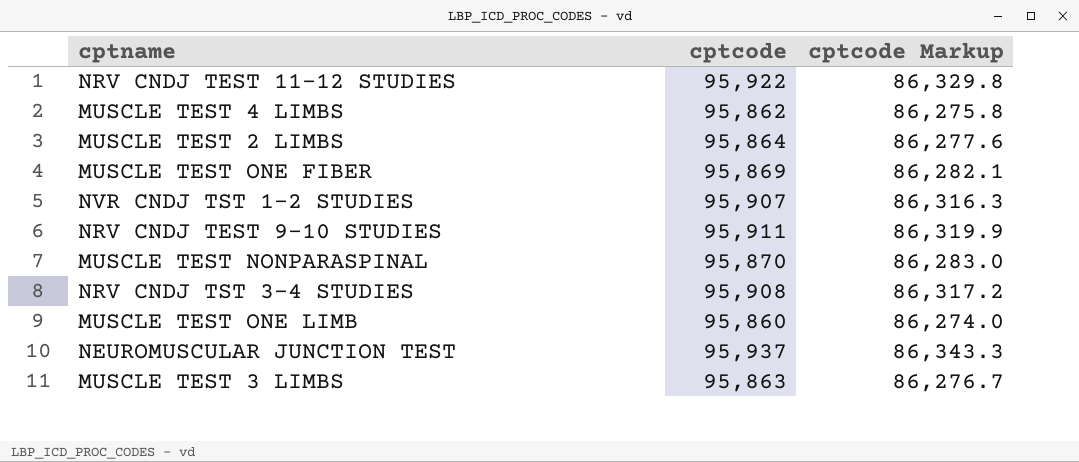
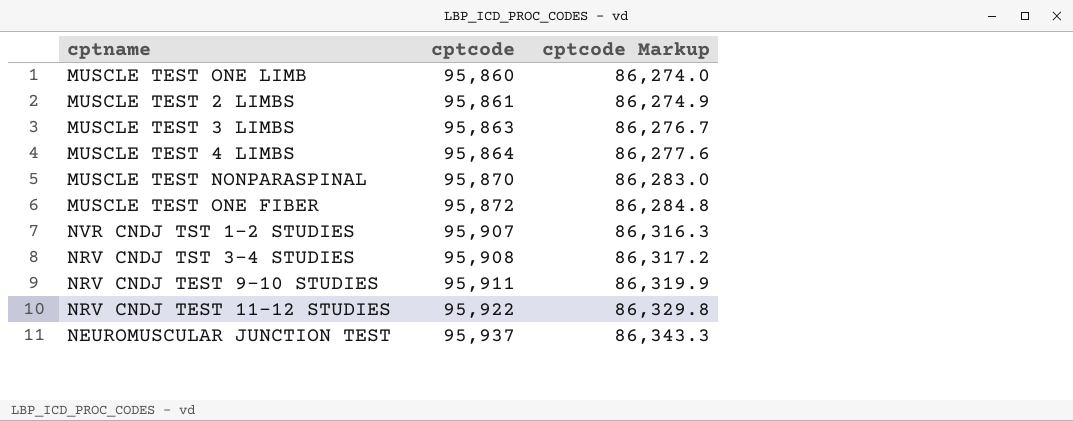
row order: none -> cptcode ascending
MUSCLE TEST 2 LIMBS | cptcode: 95,864 -> 95,861
MUSCLE TEST 2 LIMBS | cptcode Markup: 86,277.6 -> 86,274.9
MUSCLE TEST 4 LIMBS | cptcode: 95,862 -> 95,864
MUSCLE TEST 4 LIMBS | cptcode Markup: 86,275.8 -> 86,277.6
MUSCLE TEST ONE FIBER | cptcode: 95,869 -> 95,872
MUSCLE TEST ONE FIBER | cptcode Markup: 86,282.1 -> 86,284.8

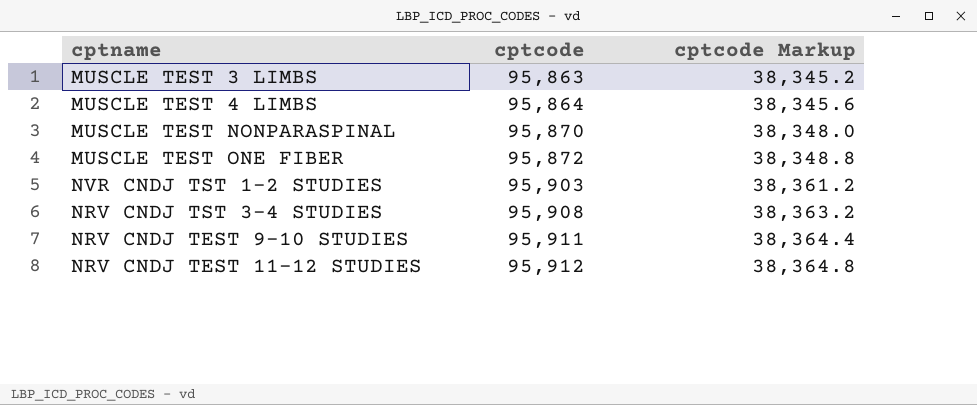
column cptcode Markup | formula: [cptcode] * 0.9 -> [cptcode] * 0.4
row MUSCLE TEST ONE LIMB: 95,860 | 86,274.0 -> none
row MUSCLE TEST 2 LIMBS: 95,861 | 86,274.9 -> none
row NEUROMUSCULAR JUNCTION TEST: 95,937 | 86,343.3 -> none
NVR CNDJ TST 1-2 STUDIES | cptcode: 95,907 -> 95,903
NRV CNDJ TEST 11-12 STUDIES | cptcode: 95,922 -> 95,912

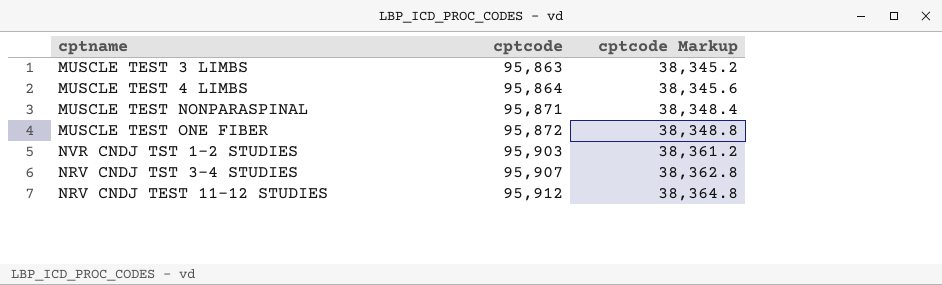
row NRV CNDJ TEST 9-10 STUDIES: 95,911 | 38,364.4 -> none
MUSCLE TEST NONPARASPINAL | cptcode: 95,870 -> 95,871
MUSCLE TEST NONPARASPINAL | cptcode Markup: 38,348.0 -> 38,348.4
NRV CNDJ TST 3-4 STUDIES | cptcode: 95,908 -> 95,907
NRV CNDJ TST 3-4 STUDIES | cptcode Markup: 38,363.2 -> 38,362.8

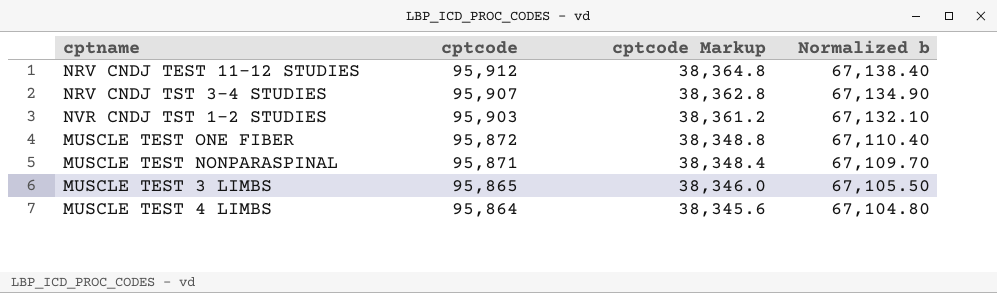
row order: cptcode ascending -> cptcode descending
column Normalized b | formula: none -> [cptcode] * 0.7
MUSCLE TEST 3 LIMBS | cptcode: 95,863 -> 95,865
MUSCLE TEST 3 LIMBS | cptcode Markup: 38,345.2 -> 38,346.0

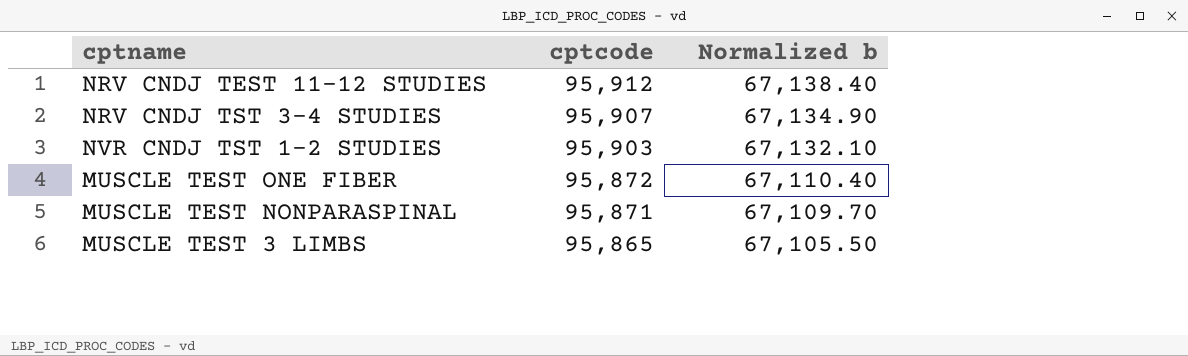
column cptcode Markup | formula: [cptcode] * 0.4 -> none
row MUSCLE TEST 4 LIMBS: 95,864 | 38,345.6 | 67,104.80 -> none

